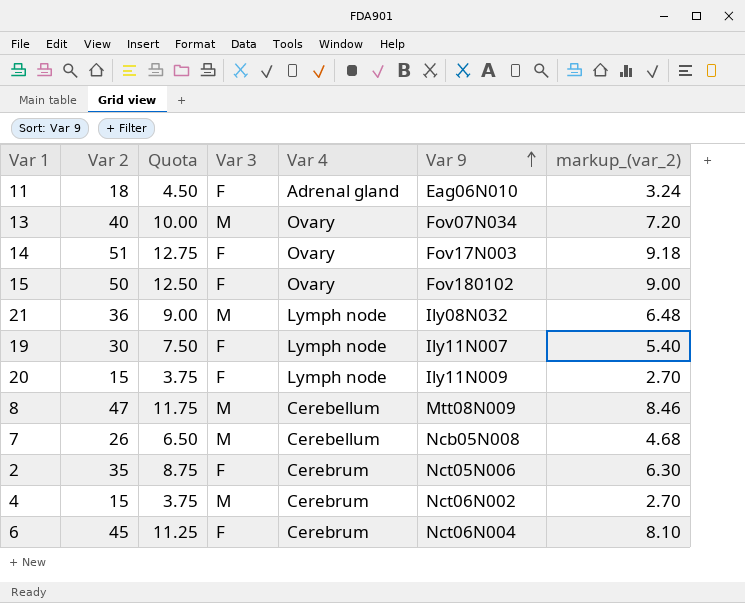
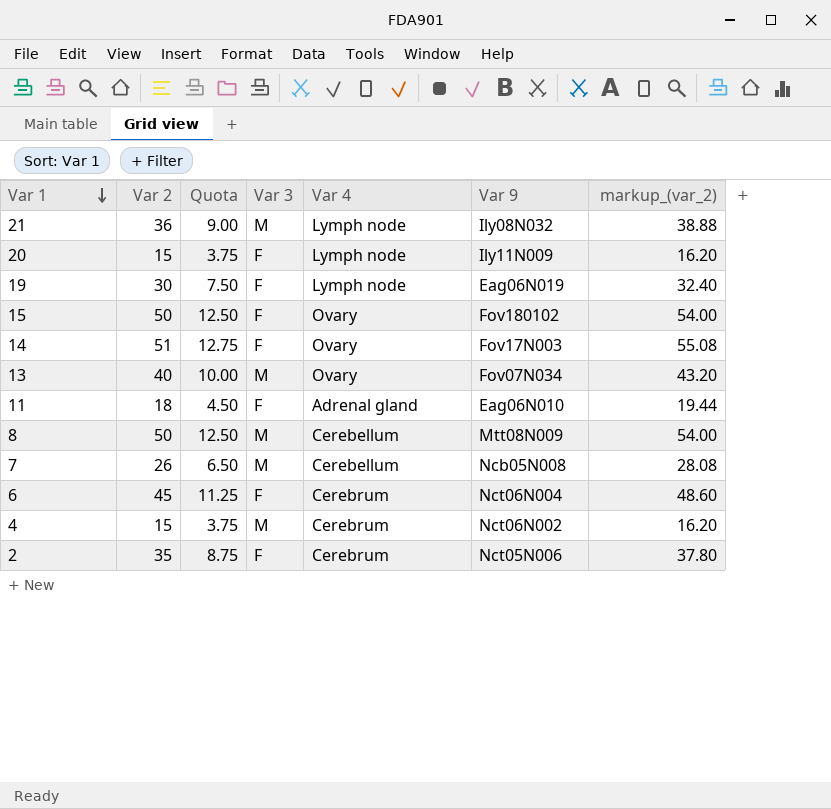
row order: Var 9 ascending -> Var 1 descending
column markup_(var_2) | formula: [Var 2] * 0.18 -> [Var 2] * 1.08
19 | Var 9: Ily11N007 -> Eag06N019
8 | Var 2: 47 -> 50
8 | Quota: 11.75 -> 12.50

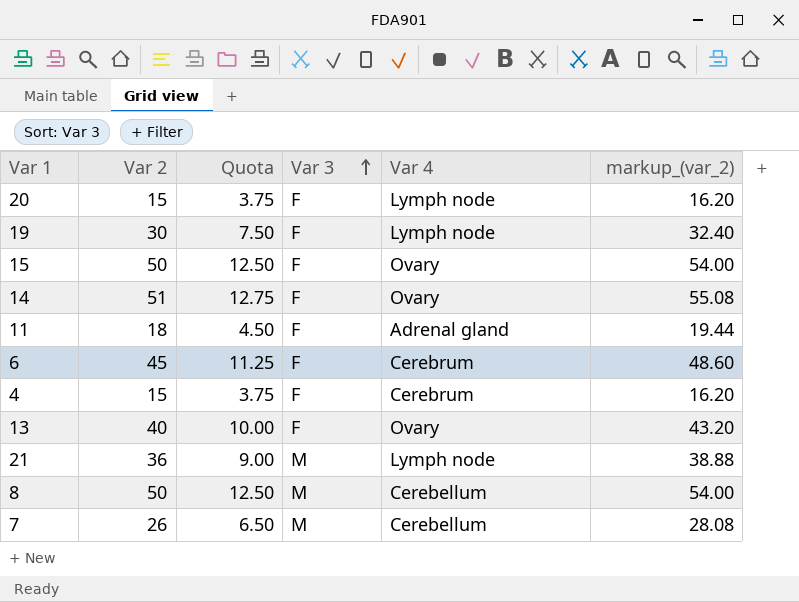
row order: Var 1 descending -> Var 3 ascending
column Var 9 | position: 6 -> none
row 2: 35 | 8.75 | F | Cerebrum | Nct05N006 | 37.80 -> none
4 | Var 3: M -> F
13 | Var 3: M -> F

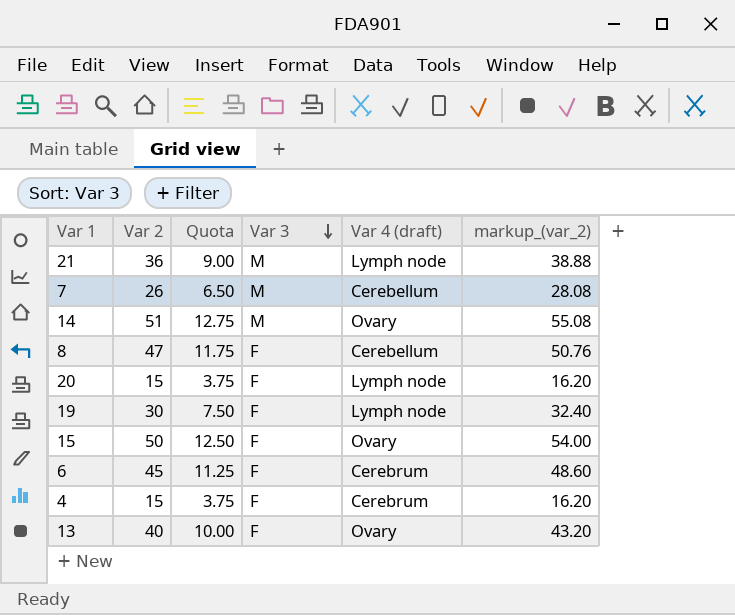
row order: Var 3 ascending -> Var 3 descending
column name: Var 4 -> Var 4 (draft)
row 11: 18 | 4.50 | F | Adrenal gland | 19.44 -> none
14 | Var 3: F -> M
8 | Var 2: 50 -> 47
8 | Quota: 12.50 -> 11.75
8 | Var 3: M -> F
8 | markup_(var_2): 54.00 -> 50.76

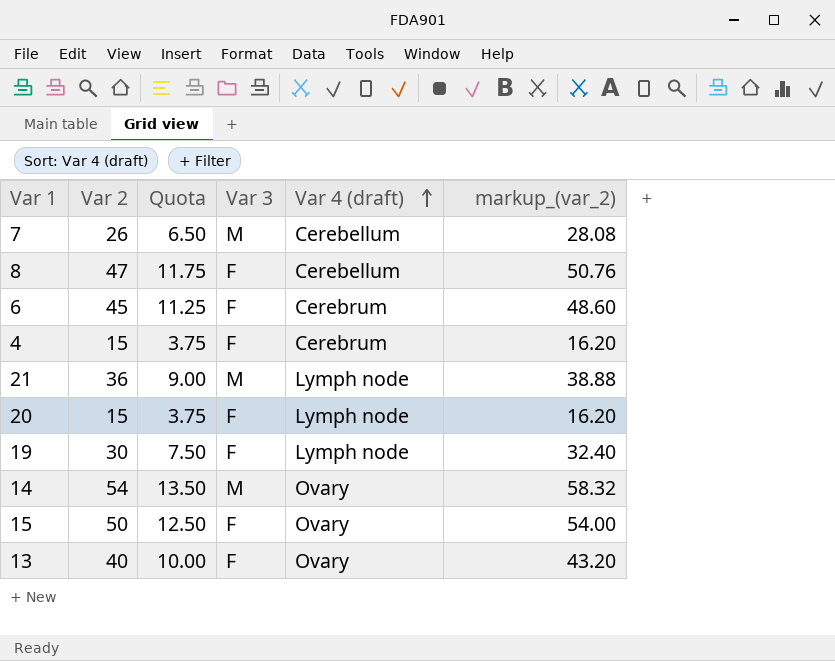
row order: Var 3 descending -> Var 4 (draft) ascending
14 | Var 2: 51 -> 54
14 | Quota: 12.75 -> 13.50
14 | markup_(var_2): 55.08 -> 58.32

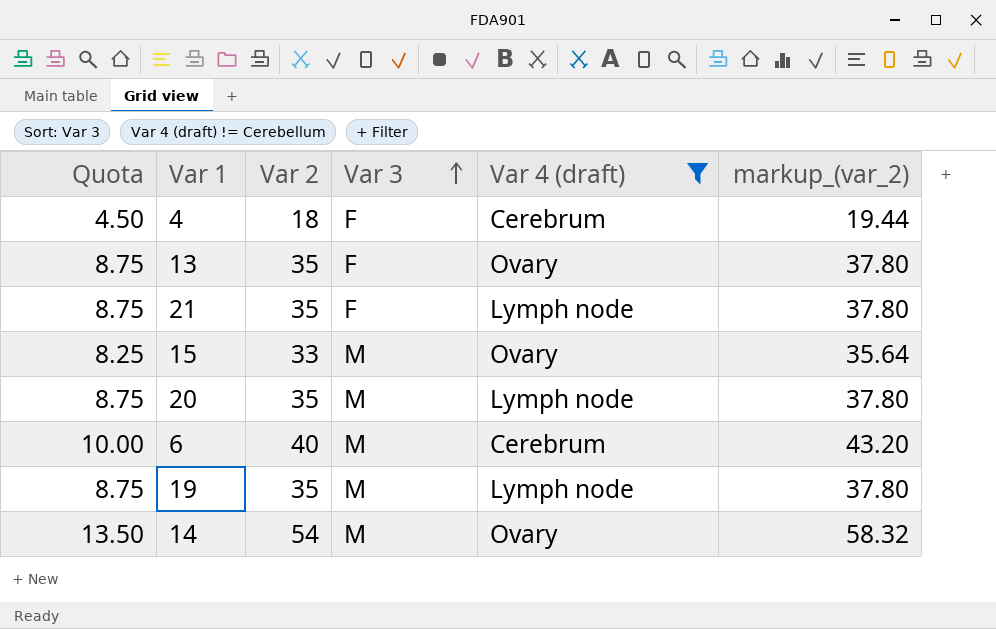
filter: none -> Var 4 (draft) != Cerebellum
row order: Var 4 (draft) ascending -> Var 3 ascending
column Quota | position: 3 -> 1
4 | Quota: 3.75 -> 4.50
4 | Var 2: 15 -> 18
4 | markup_(var_2): 16.20 -> 19.44
13 | Quota: 10.00 -> 8.75
13 | Var 2: 40 -> 35
13 | markup_(var_2): 43.20 -> 37.80
21 | Quota: 9.00 -> 8.75
21 | Var 2: 36 -> 35
21 | Var 3: M -> F
21 | markup_(var_2): 38.88 -> 37.80
15 | Quota: 12.50 -> 8.25
15 | Var 2: 50 -> 33
15 | Var 3: F -> M
15 | markup_(var_2): 54.00 -> 35.64
20 | Quota: 3.75 -> 8.75
20 | Var 2: 15 -> 35
20 | Var 3: F -> M
20 | markup_(var_2): 16.20 -> 37.80
6 | Quota: 11.25 -> 10.00
6 | Var 2: 45 -> 40
6 | Var 3: F -> M
6 | markup_(var_2): 48.60 -> 43.20
19 | Quota: 7.50 -> 8.75
19 | Var 2: 30 -> 35
19 | Var 3: F -> M
19 | markup_(var_2): 32.40 -> 37.80

